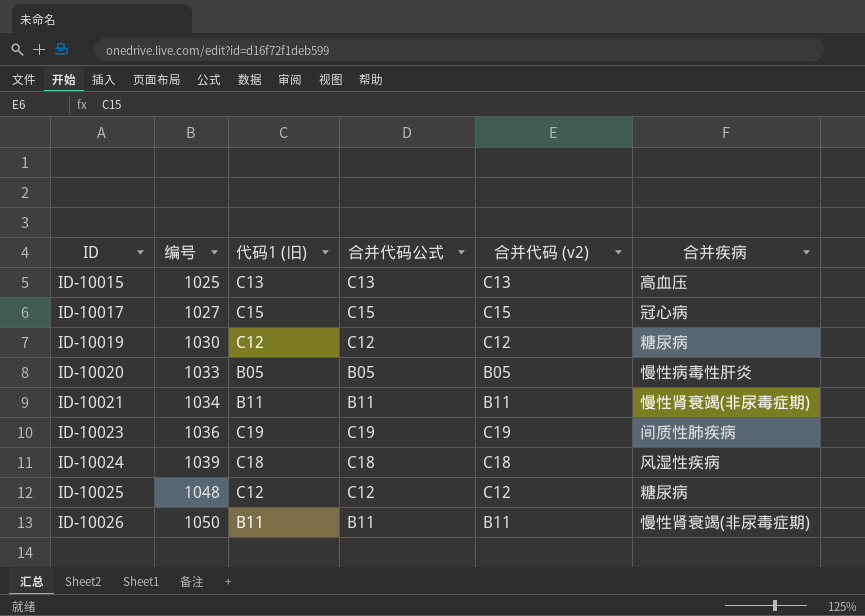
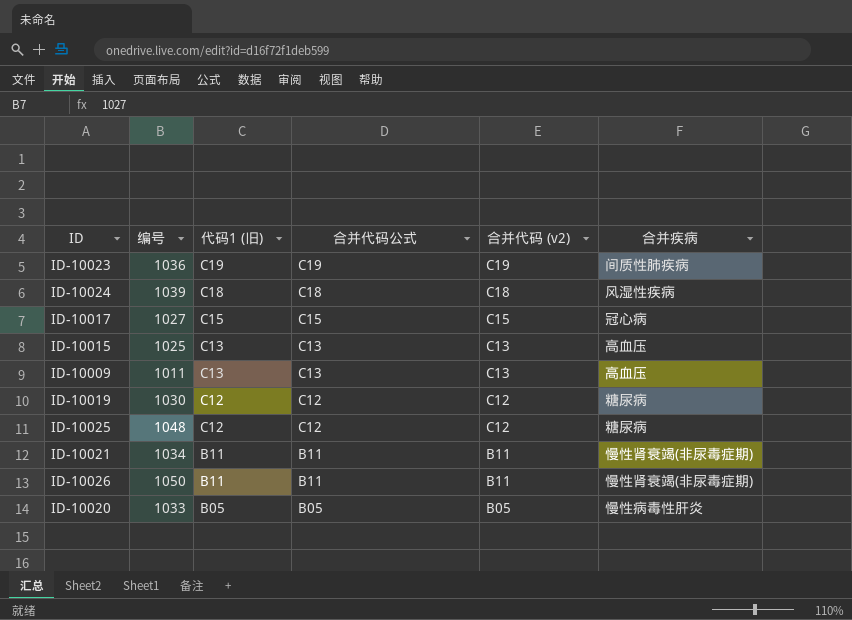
row order: ID ascending -> 代码1 (旧) descending
row ID-10009: none -> 1011 | C13 | C13 | C13 | 高血压

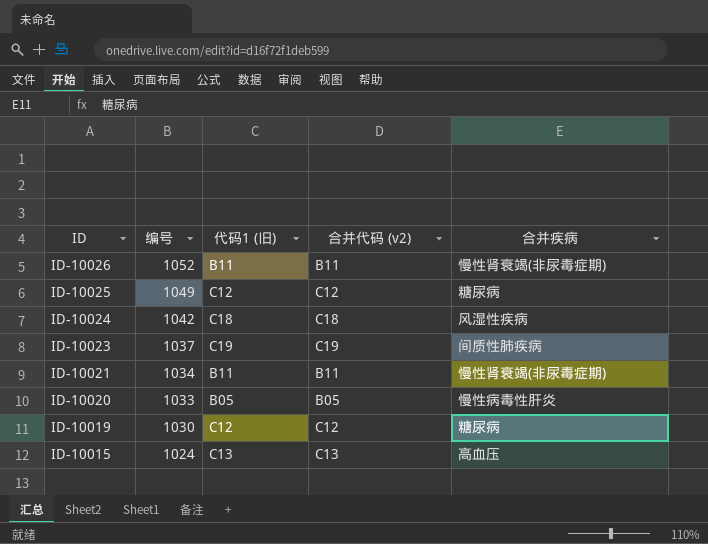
row order: 代码1 (旧) descending -> ID descending
column 合并代码公式 | position: 4 -> none
row ID-10017: 1027 | C15 | C15 | C15 | 冠心病 -> none
row ID-10009: 1011 | C13 | C13 | C13 | 高血压 -> none
ID-10026 | 编号: 1050 -> 1052
ID-10025 | 编号: 1048 -> 1049
ID-10024 | 编号: 1039 -> 1042
ID-10023 | 编号: 1036 -> 1037
ID-10015 | 编号: 1025 -> 1024

